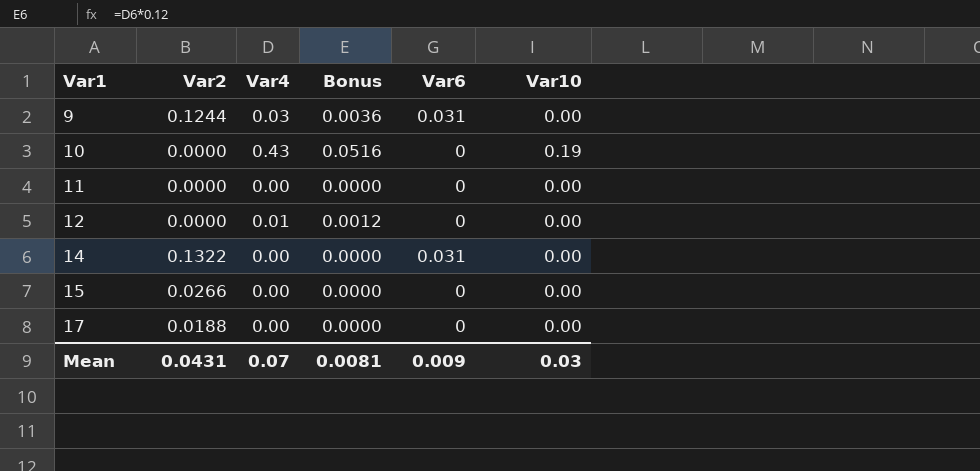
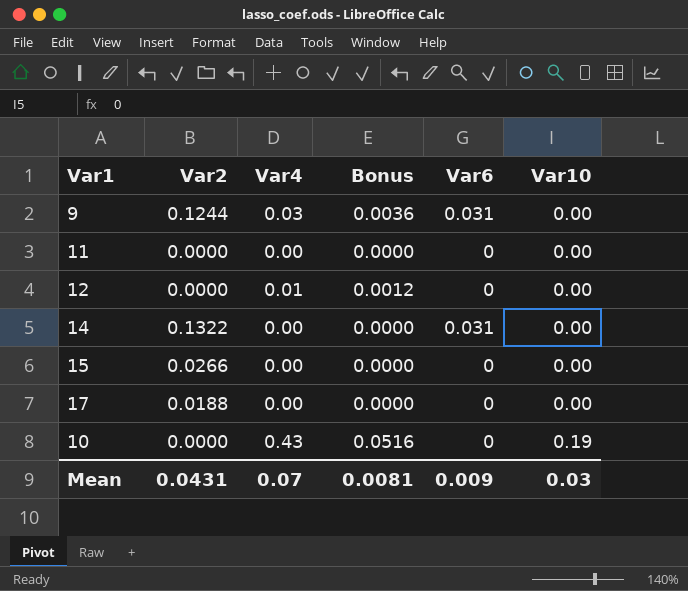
row order: Var1 ascending -> Var10 ascending

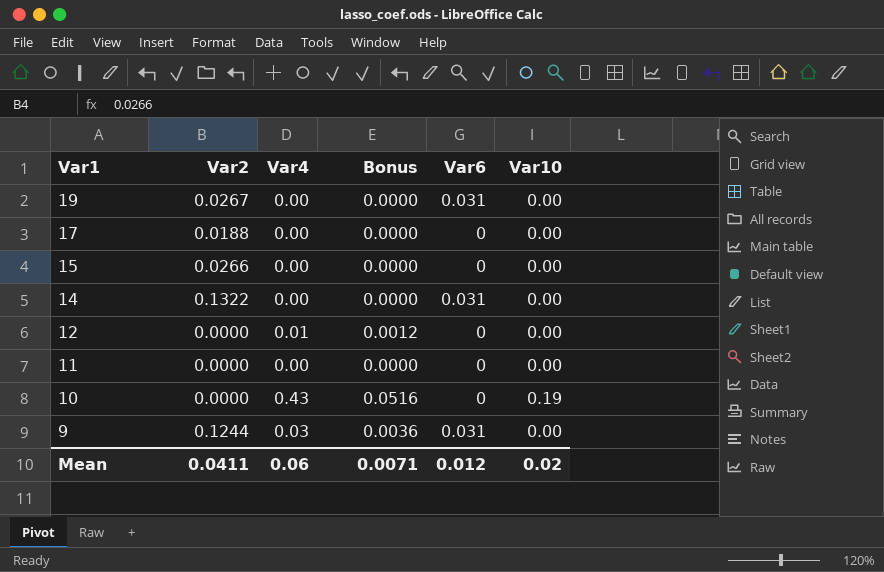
row order: Var10 ascending -> Var1 descending
row 19: none -> 0.0267 | 0.00 | 0.0000 | 0.031 | 0.00
Mean | Var2: 0.0431 -> 0.0411
Mean | Var4: 0.07 -> 0.06
Mean | Bonus: 0.0081 -> 0.0071
Mean | Var6: 0.009 -> 0.012
Mean | Var10: 0.03 -> 0.02

